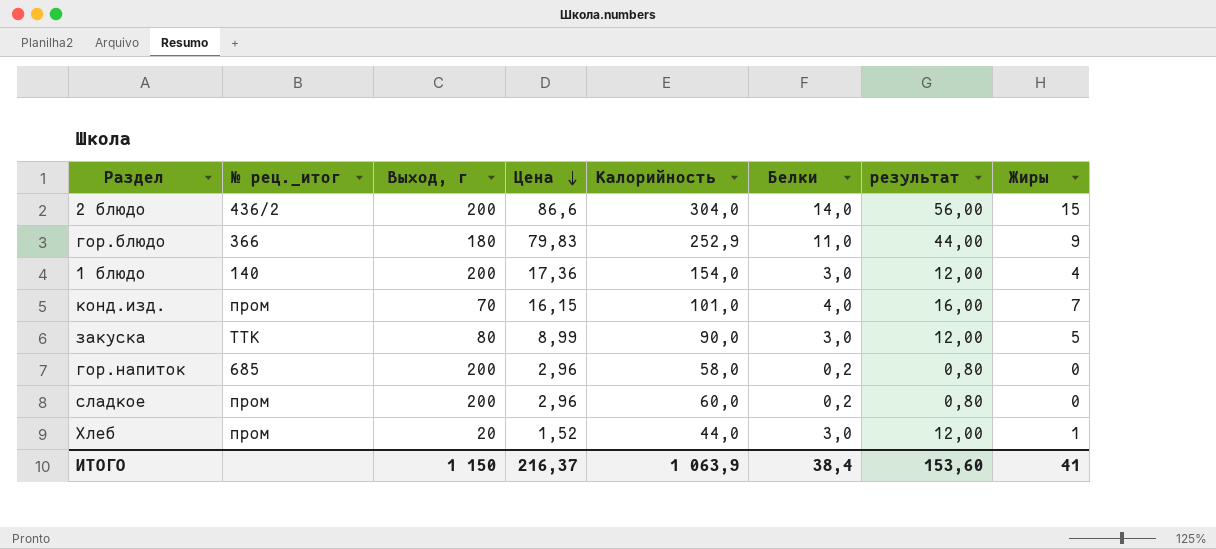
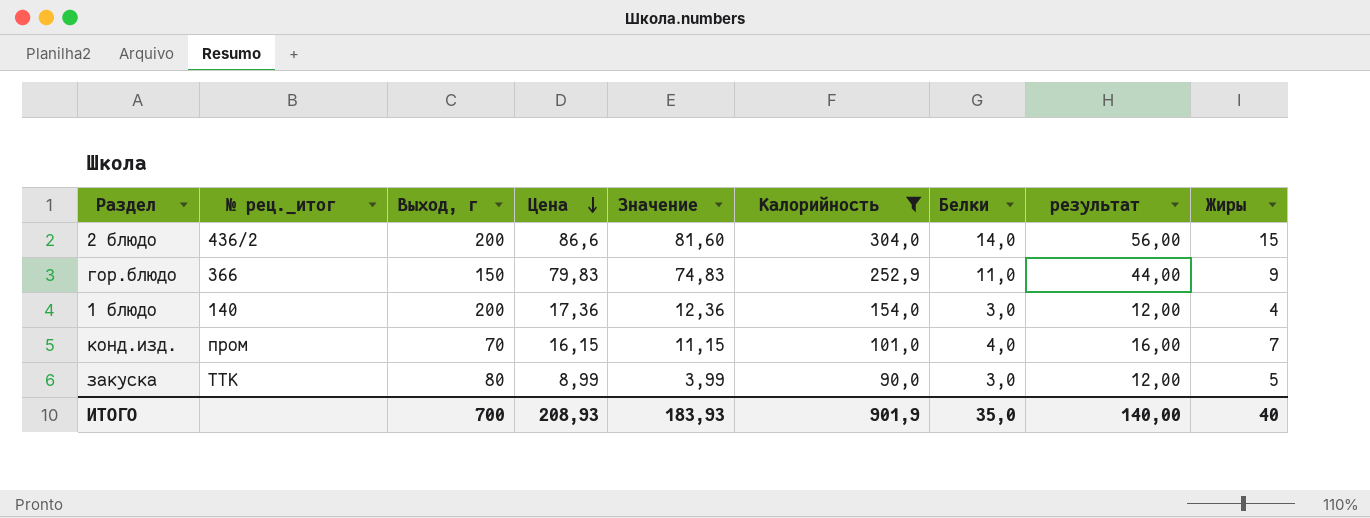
filter: none -> Калорийность >= 90,0
column Значение | formula: none -> [Цена] - 5
гор.блюдо | Выход, г: 180 -> 150
ИТОГО | Выход, г: 1 150 -> 700
ИТОГО | Цена: 216,37 -> 208,93
ИТОГО | Калорийность: 1 063,9 -> 901,9
ИТОГО | Белки: 38,4 -> 35,0
ИТОГО | результат: 153,60 -> 140,00
ИТОГО | Жиры: 41 -> 40

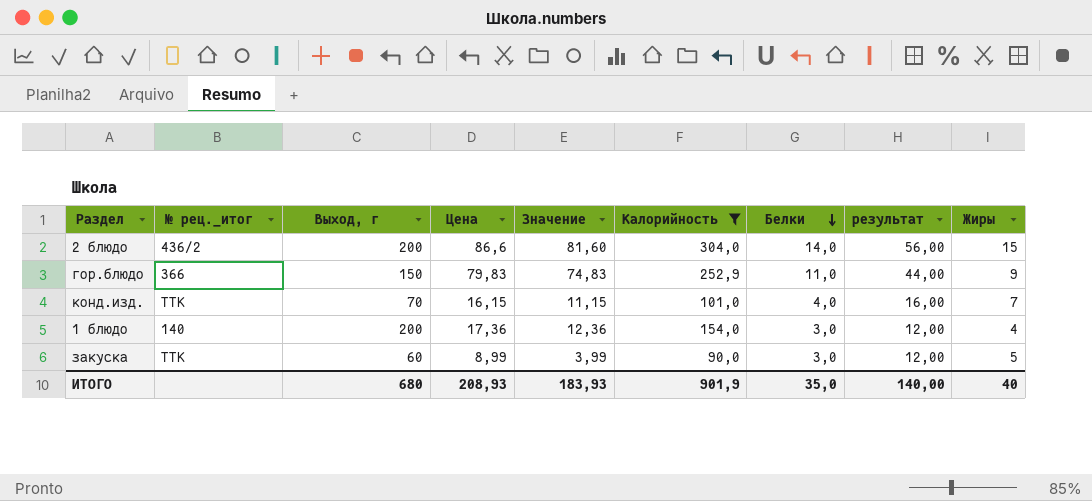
row order: Цена descending -> Белки descending
конд.изд. | № рец._итог: пром -> ТТК
закуска | Выход, г: 80 -> 60
ИТОГО | Выход, г: 700 -> 680

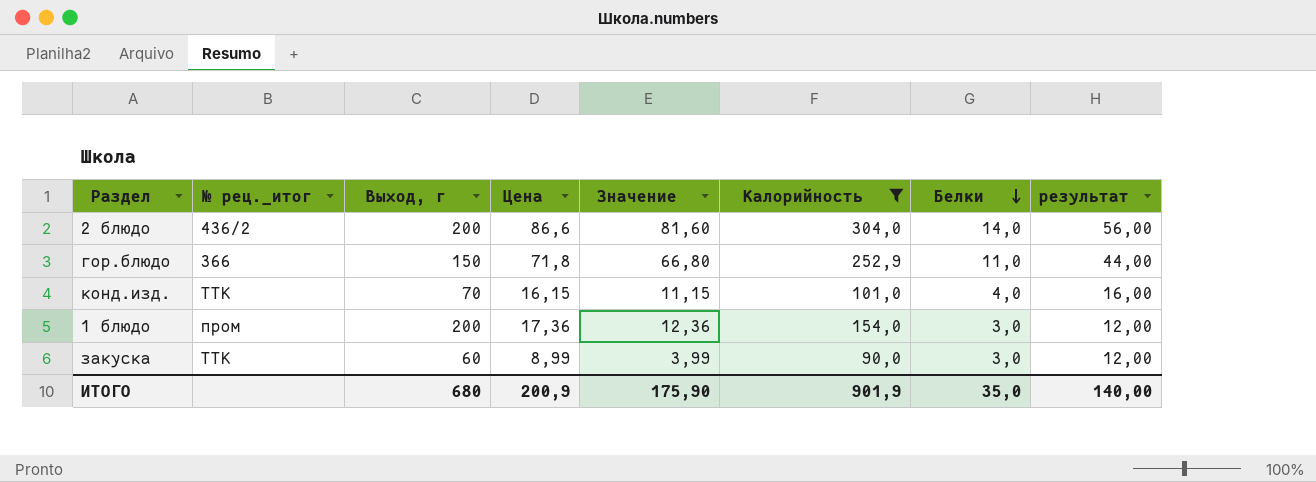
column Жиры | position: 9 -> none
гор.блюдо | Цена: 79,83 -> 71,8
гор.блюдо | Значение: 74,83 -> 66,80
1 блюдо | № рец._итог: 140 -> пром
ИТОГО | Цена: 208,93 -> 200,9
ИТОГО | Значение: 183,93 -> 175,90

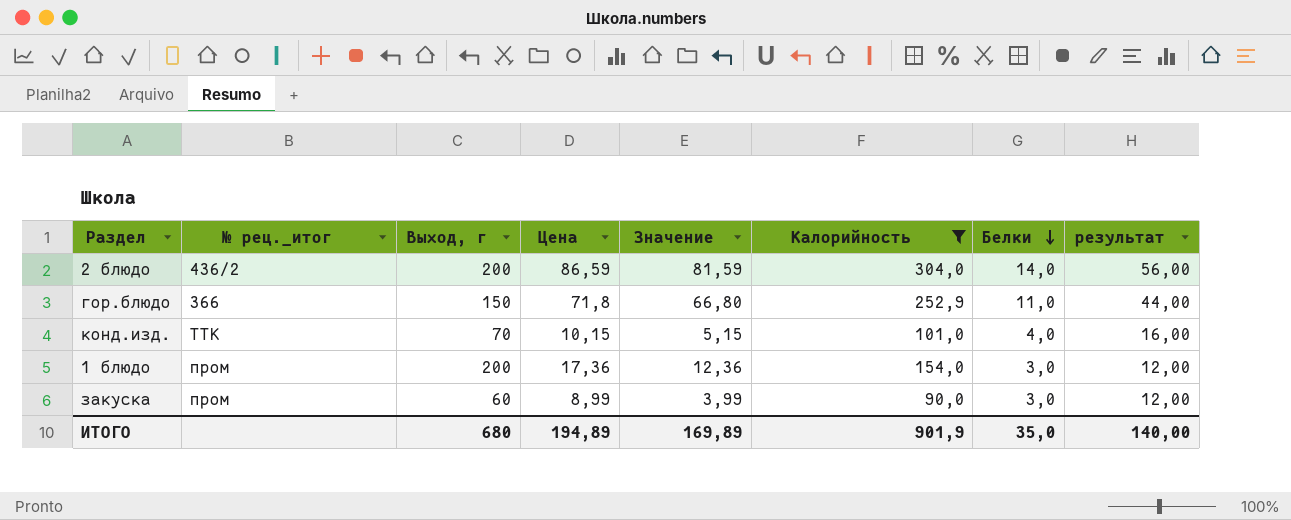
2 блюдо | Цена: 86,6 -> 86,59
2 блюдо | Значение: 81,60 -> 81,59
конд.изд. | Цена: 16,15 -> 10,15
конд.изд. | Значение: 11,15 -> 5,15
закуска | № рец._итог: ТТК -> пром
ИТОГО | Цена: 200,9 -> 194,89
ИТОГО | Значение: 175,90 -> 169,89

